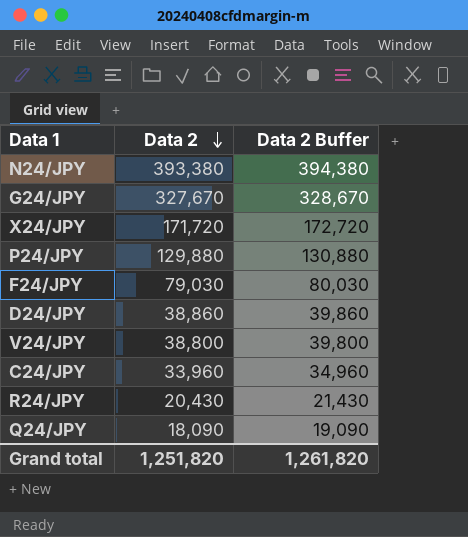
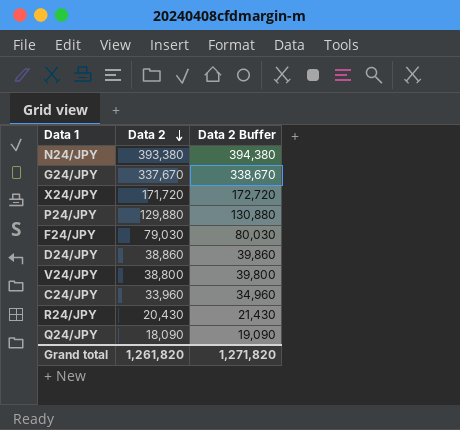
G24/JPY | Data 2: 327,670 -> 337,670
G24/JPY | Data 2 Buffer: 328,670 -> 338,670
Grand total | Data 2: 1,251,820 -> 1,261,820
Grand total | Data 2 Buffer: 1,261,820 -> 1,271,820

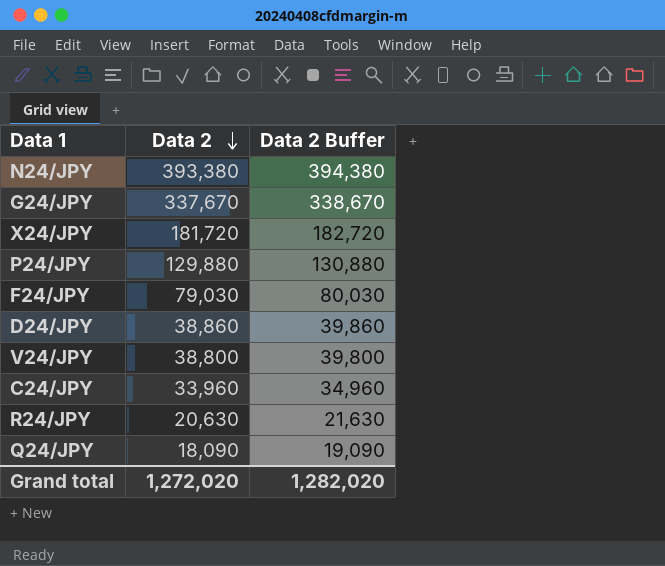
X24/JPY | Data 2: 171,720 -> 181,720
X24/JPY | Data 2 Buffer: 172,720 -> 182,720
R24/JPY | Data 2: 20,430 -> 20,630
R24/JPY | Data 2 Buffer: 21,430 -> 21,630
Grand total | Data 2: 1,261,820 -> 1,272,020
Grand total | Data 2 Buffer: 1,271,820 -> 1,282,020

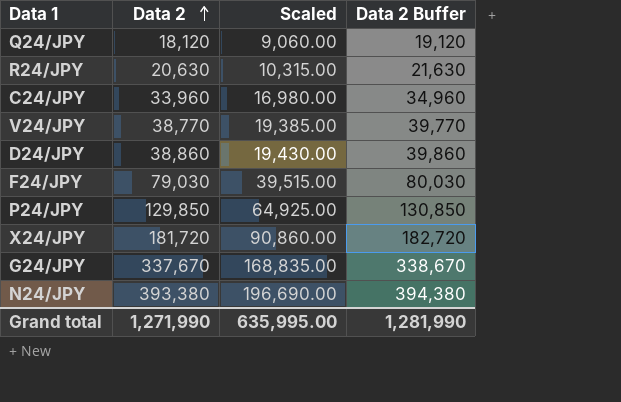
row order: Data 2 descending -> Data 2 ascending
column Scaled | formula: none -> [Data 2] * 0.5
Q24/JPY | Data 2: 18,090 -> 18,120
Q24/JPY | Data 2 Buffer: 19,090 -> 19,120
V24/JPY | Data 2: 38,800 -> 38,770
V24/JPY | Data 2 Buffer: 39,800 -> 39,770
P24/JPY | Data 2: 129,880 -> 129,850
P24/JPY | Data 2 Buffer: 130,880 -> 130,850
Grand total | Data 2: 1,272,020 -> 1,271,990
Grand total | Data 2 Buffer: 1,282,020 -> 1,281,990

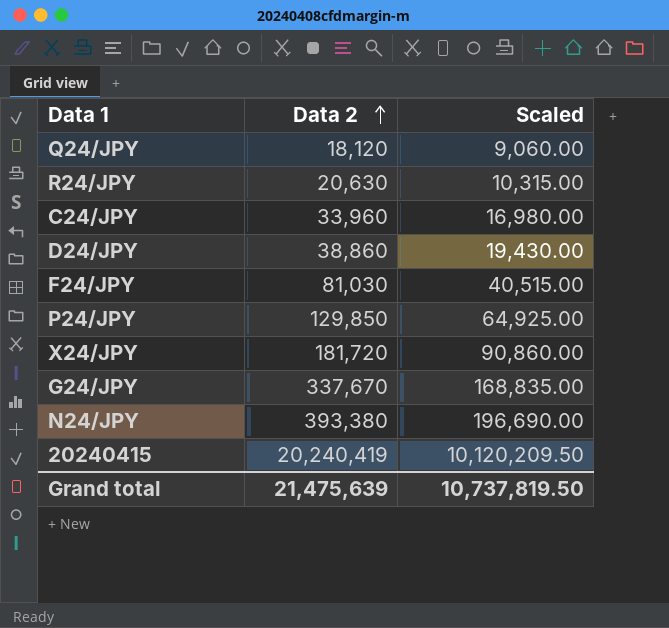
column Data 2 Buffer | formula: [Data 2] + 1000 -> none
row V24/JPY: 38,770 | 19,385.00 | 39,770 -> none
F24/JPY | Data 2: 79,030 -> 81,030
F24/JPY | Scaled: 39,515.00 -> 40,515.00
row 20240415: none -> 20,240,419 | 10,120,209.50
Grand total | Data 2: 1,271,990 -> 21,475,639
Grand total | Scaled: 635,995.00 -> 10,737,819.50

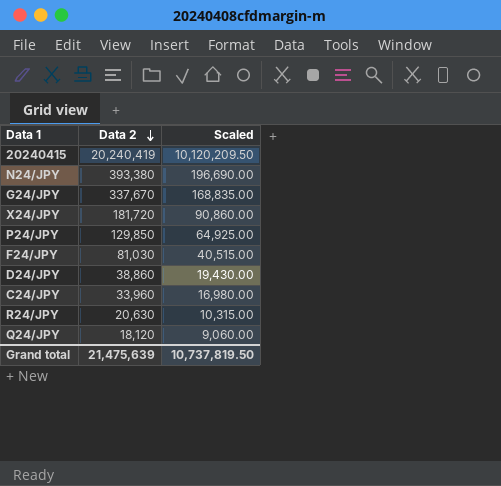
row order: Data 2 ascending -> Data 2 descending

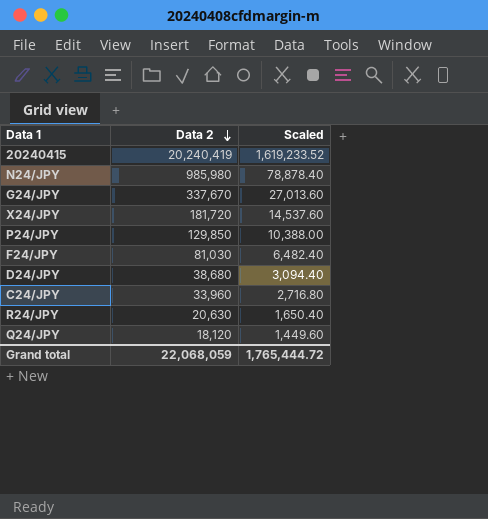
column Scaled | formula: [Data 2] * 0.5 -> [Data 2] * 0.08
N24/JPY | Data 2: 393,380 -> 985,980
D24/JPY | Data 2: 38,860 -> 38,680
Grand total | Data 2: 21,475,639 -> 22,068,059
Grand total | Scaled: 10,737,819.50 -> 1,765,444.72

